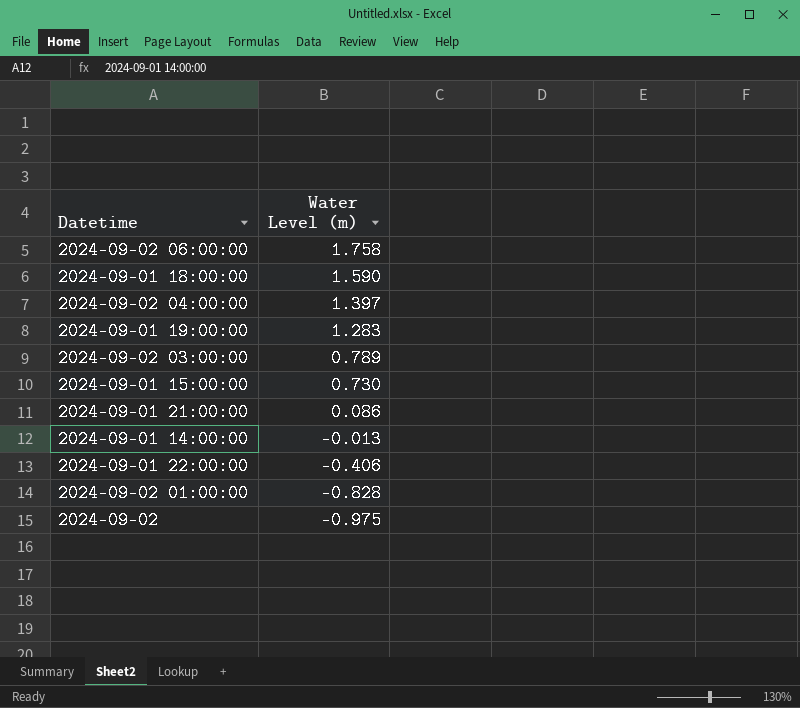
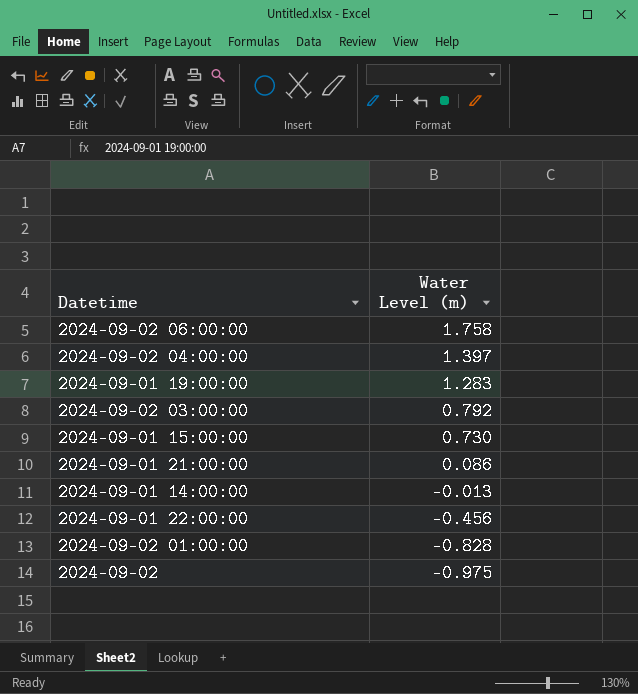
row 2024-09-01 18:00:00: 1.590 -> none
2024-09-02 03:00:00 | Water Level (m): 0.789 -> 0.792
2024-09-01 22:00:00 | Water Level (m): -0.406 -> -0.456

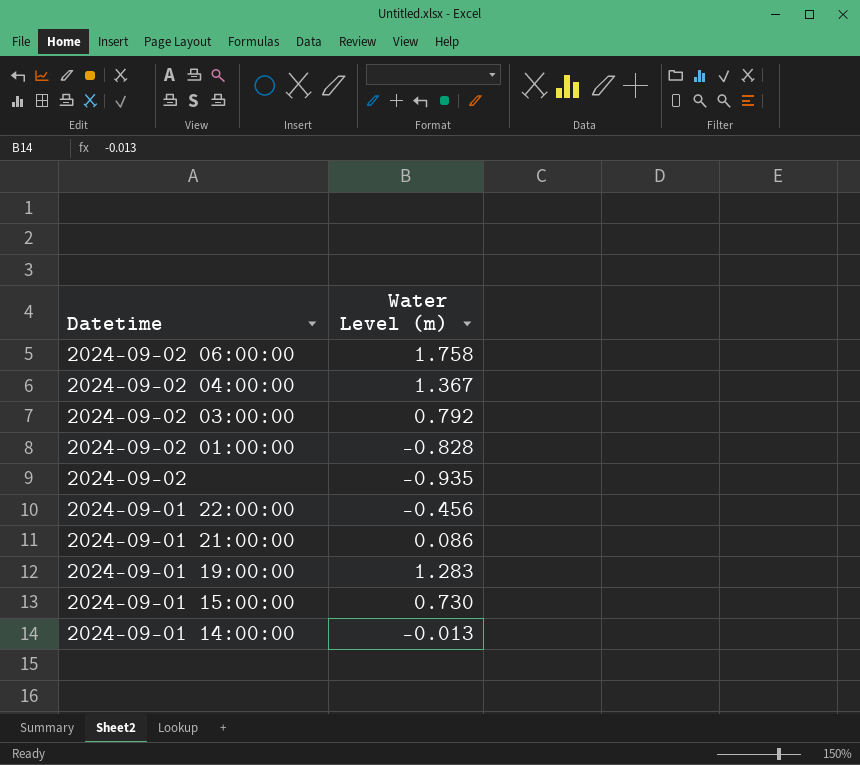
row order: Water Level (m) descending -> Datetime descending
2024-09-02 04:00:00 | Water Level (m): 1.397 -> 1.367
2024-09-02 | Water Level (m): -0.975 -> -0.935

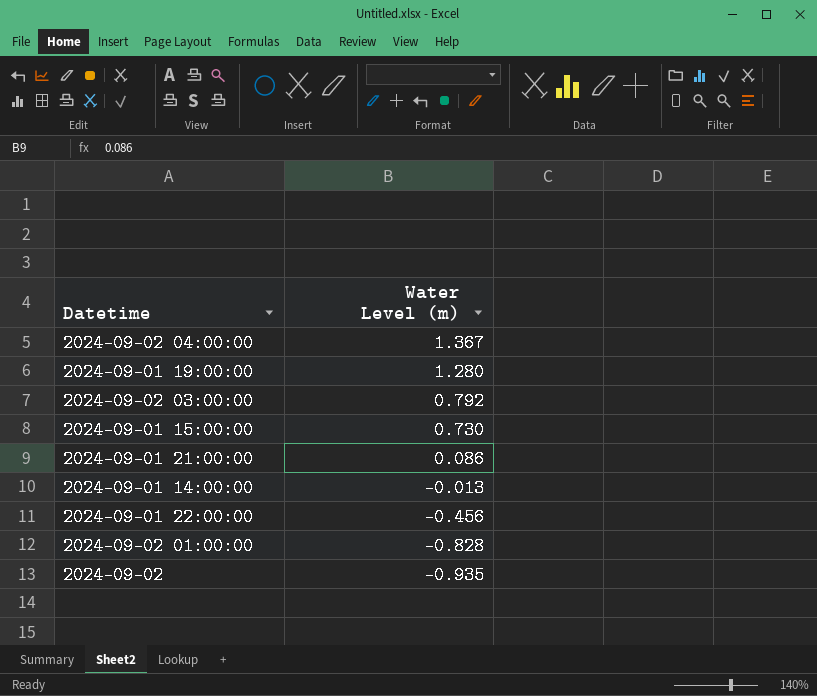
row order: Datetime descending -> Water Level (m) descending
row 2024-09-02 06:00:00: 1.758 -> none
2024-09-01 19:00:00 | Water Level (m): 1.283 -> 1.280

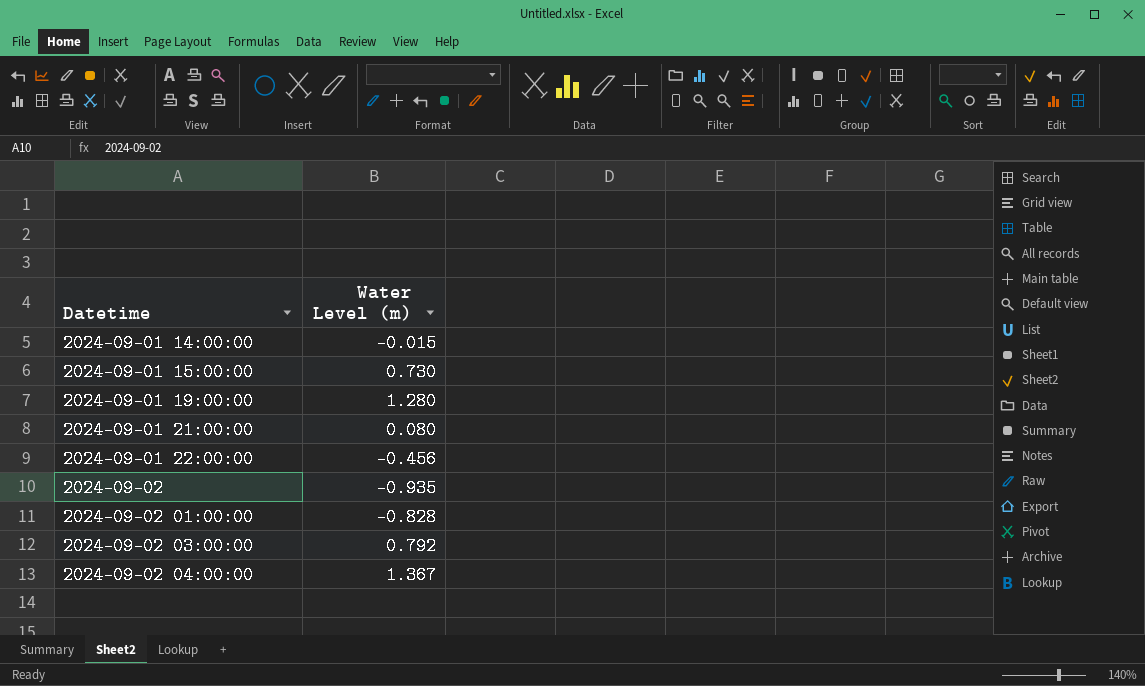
row order: Water Level (m) descending -> Datetime ascending
2024-09-01 14:00:00 | Water Level (m): -0.013 -> -0.015
2024-09-01 21:00:00 | Water Level (m): 0.086 -> 0.080

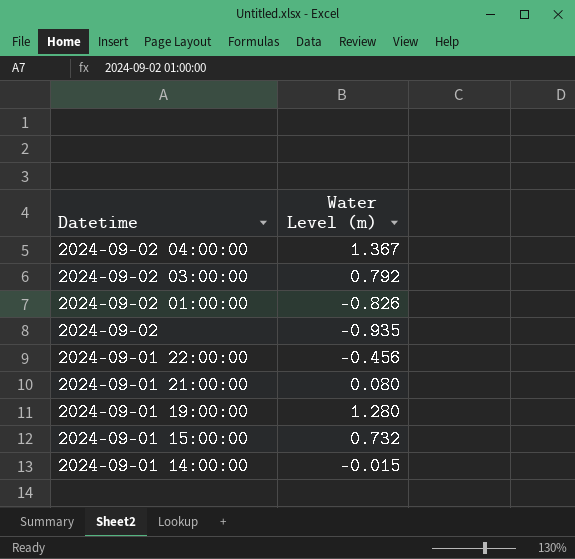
row order: Datetime ascending -> Datetime descending
2024-09-02 01:00:00 | Water Level (m): -0.828 -> -0.826
2024-09-01 15:00:00 | Water Level (m): 0.730 -> 0.732

